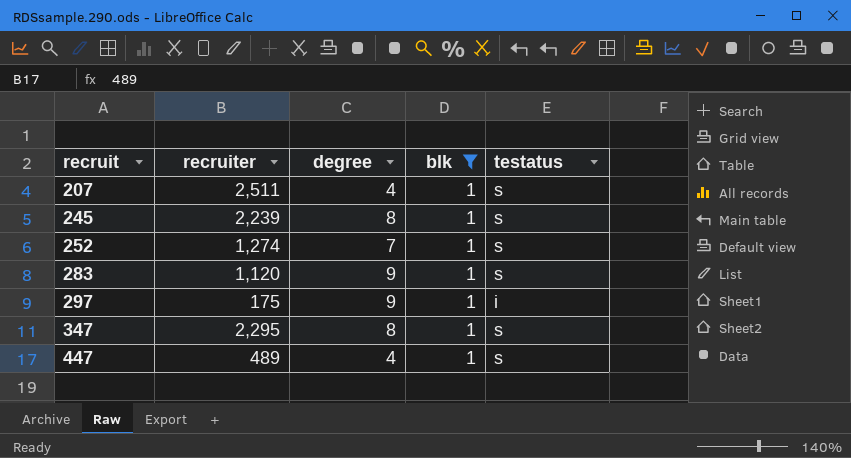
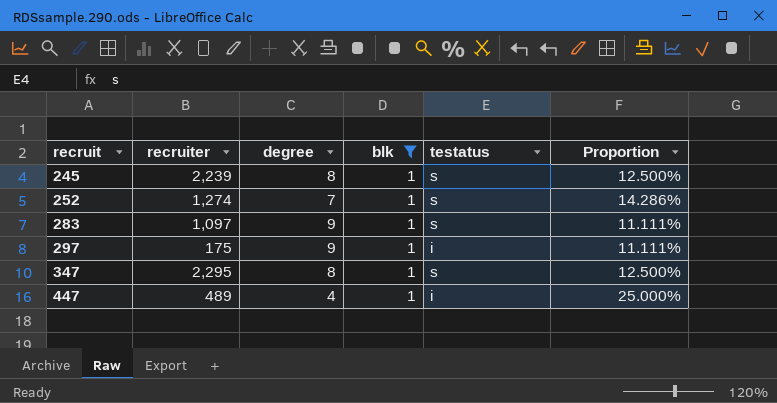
column Proportion | formula: none -> [blk] / [degree]
row 207: 2,511 | 4 | 1 | s -> none
283 | recruiter: 1,120 -> 1,097
447 | testatus: s -> i

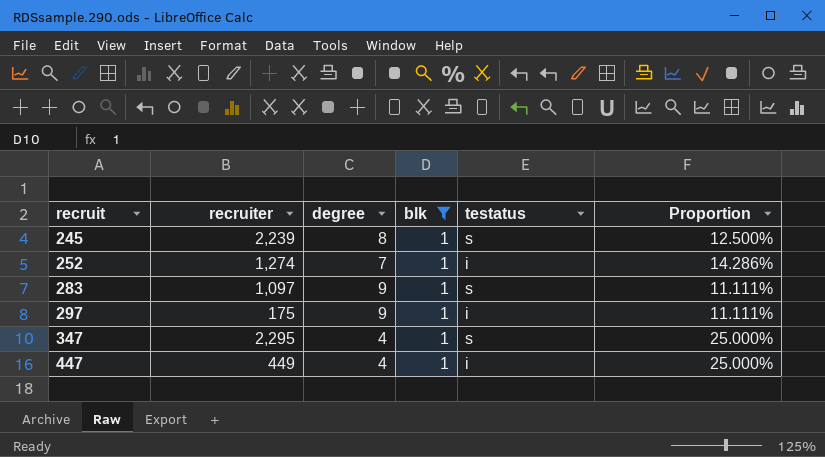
252 | testatus: s -> i
347 | degree: 8 -> 4
347 | Proportion: 12.500% -> 25.000%
447 | recruiter: 489 -> 449

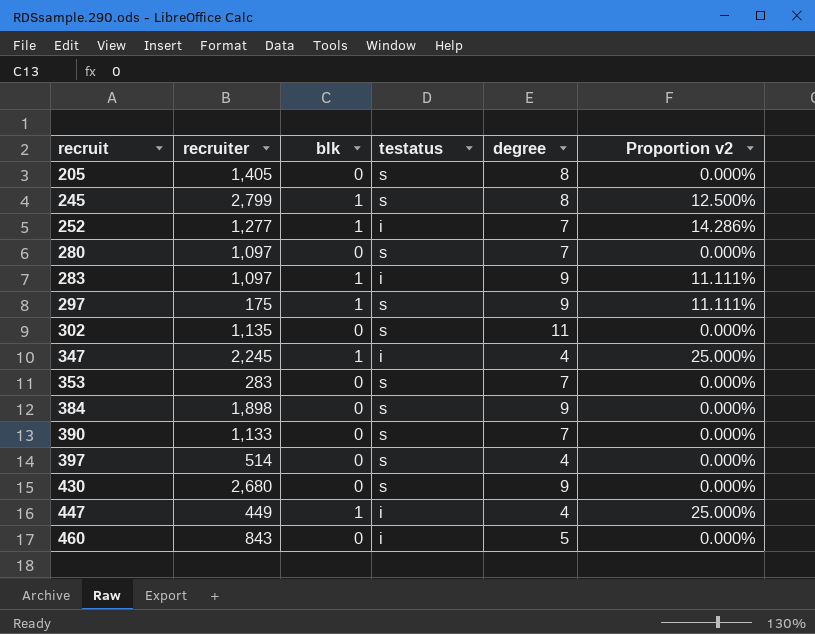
filter: blk = 1 -> none
column degree | position: 3 -> 5
column name: Proportion -> Proportion v2
245 | recruiter: 2,239 -> 2,799
252 | recruiter: 1,274 -> 1,277
283 | testatus: s -> i
297 | testatus: i -> s
347 | recruiter: 2,295 -> 2,245
347 | testatus: s -> i

